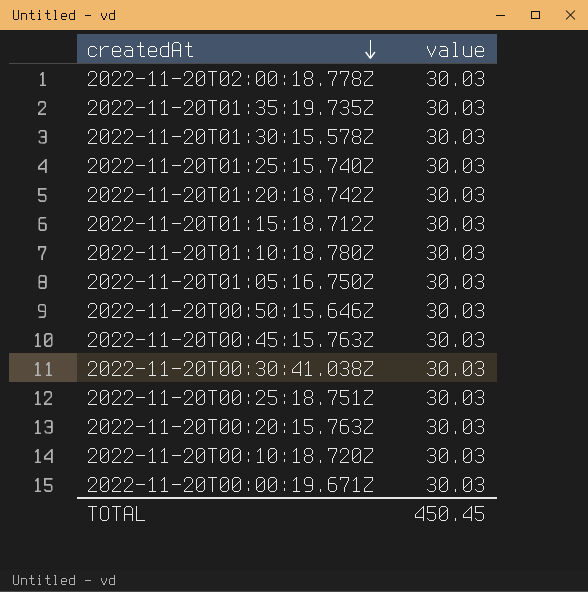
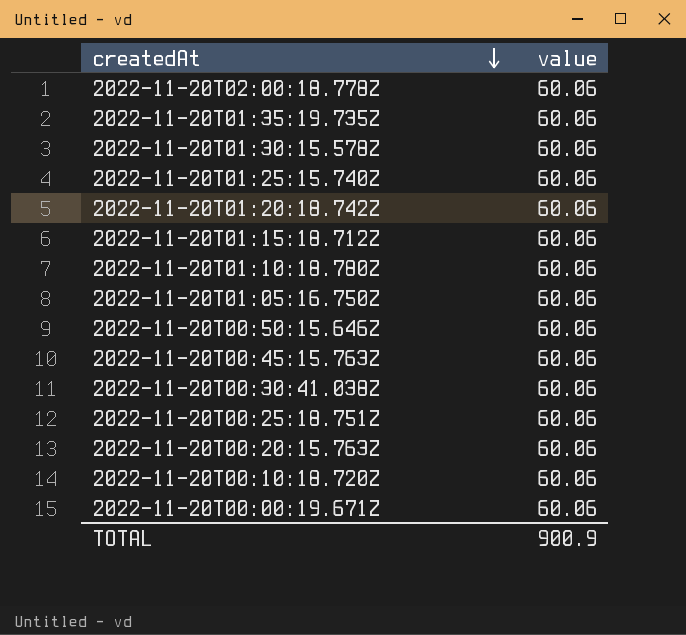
2022-11-20T02:00:18.778Z | value: 30.03 -> 60.06
2022-11-20T01:35:19.735Z | value: 30.03 -> 60.06
2022-11-20T01:30:15.578Z | value: 30.03 -> 60.06
2022-11-20T01:25:15.740Z | value: 30.03 -> 60.06
2022-11-20T01:20:18.742Z | value: 30.03 -> 60.06
2022-11-20T01:15:18.712Z | value: 30.03 -> 60.06
2022-11-20T01:10:18.780Z | value: 30.03 -> 60.06
2022-11-20T01:05:16.750Z | value: 30.03 -> 60.06
2022-11-20T00:50:15.646Z | value: 30.03 -> 60.06
2022-11-20T00:45:15.763Z | value: 30.03 -> 60.06
2022-11-20T00:30:41.038Z | value: 30.03 -> 60.06
2022-11-20T00:25:18.751Z | value: 30.03 -> 60.06
2022-11-20T00:20:15.763Z | value: 30.03 -> 60.06
2022-11-20T00:10:18.720Z | value: 30.03 -> 60.06
2022-11-20T00:00:19.671Z | value: 30.03 -> 60.06
TOTAL | value: 450.45 -> 900.9

